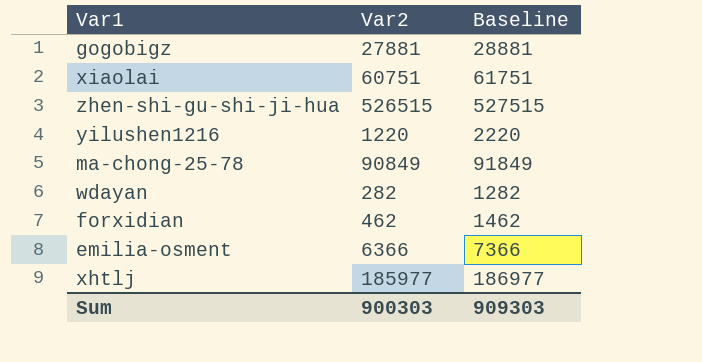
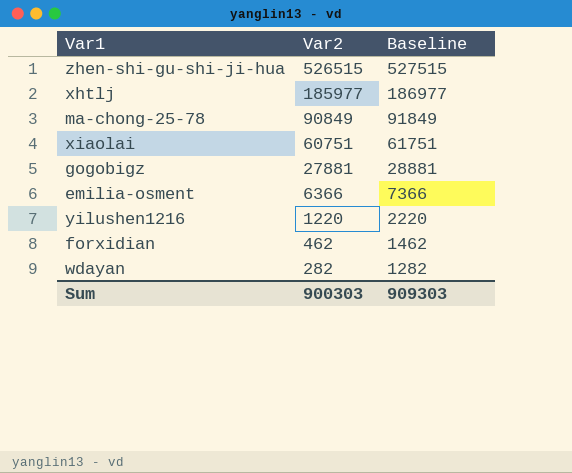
row order: none -> Var2 descending

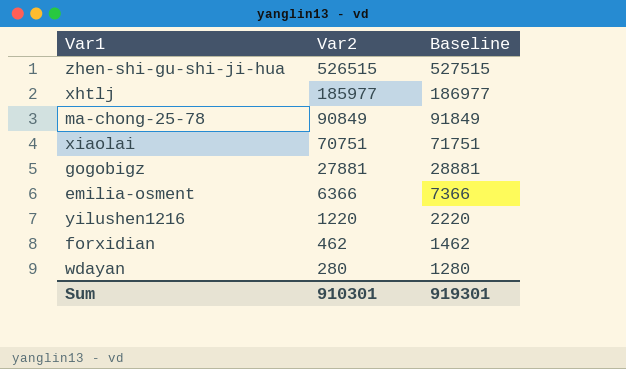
xiaolai | Var2: 60751 -> 70751
xiaolai | Baseline: 61751 -> 71751
wdayan | Var2: 282 -> 280
wdayan | Baseline: 1282 -> 1280
Sum | Var2: 900303 -> 910301
Sum | Baseline: 909303 -> 919301

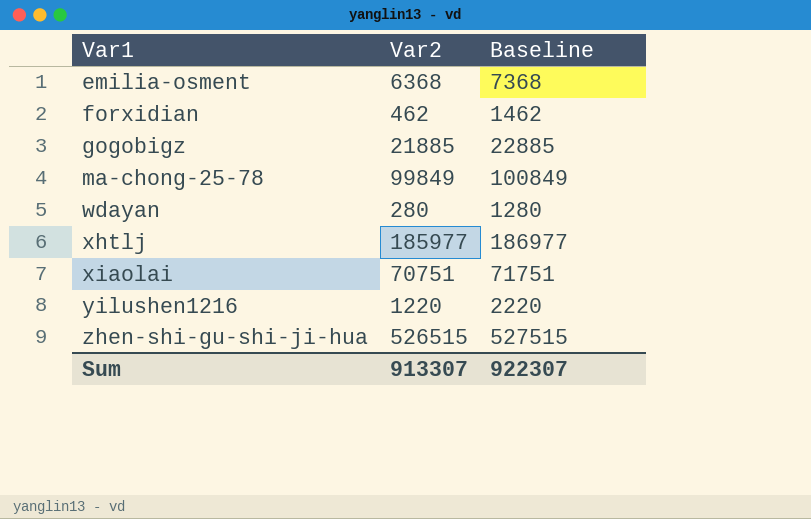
row order: Var2 descending -> Var1 ascending
emilia-osment | Var2: 6366 -> 6368
emilia-osment | Baseline: 7366 -> 7368
gogobigz | Var2: 27881 -> 21885
gogobigz | Baseline: 28881 -> 22885
ma-chong-25-78 | Var2: 90849 -> 99849
ma-chong-25-78 | Baseline: 91849 -> 100849
Sum | Var2: 910301 -> 913307
Sum | Baseline: 919301 -> 922307

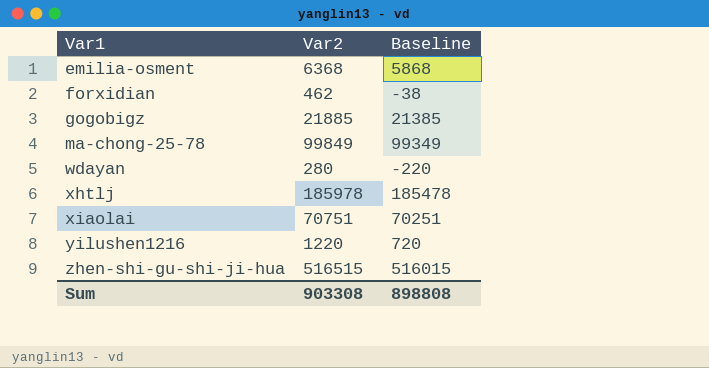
column Baseline | formula: [Var2] + 1000 -> [Var2] - 500
xhtlj | Var2: 185977 -> 185978
zhen-shi-gu-shi-ji-hua | Var2: 526515 -> 516515
Sum | Var2: 913307 -> 903308
Sum | Baseline: 922307 -> 898808

